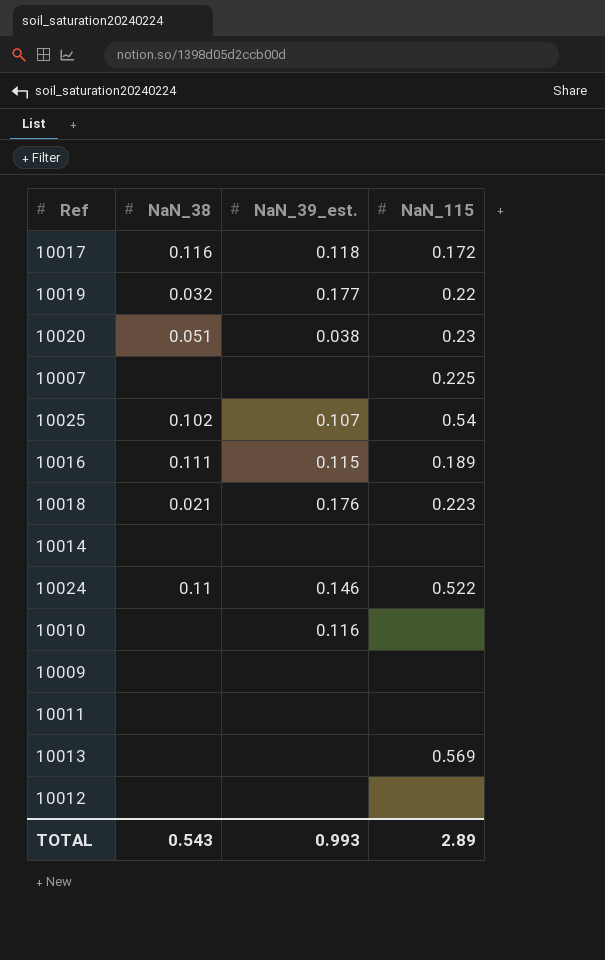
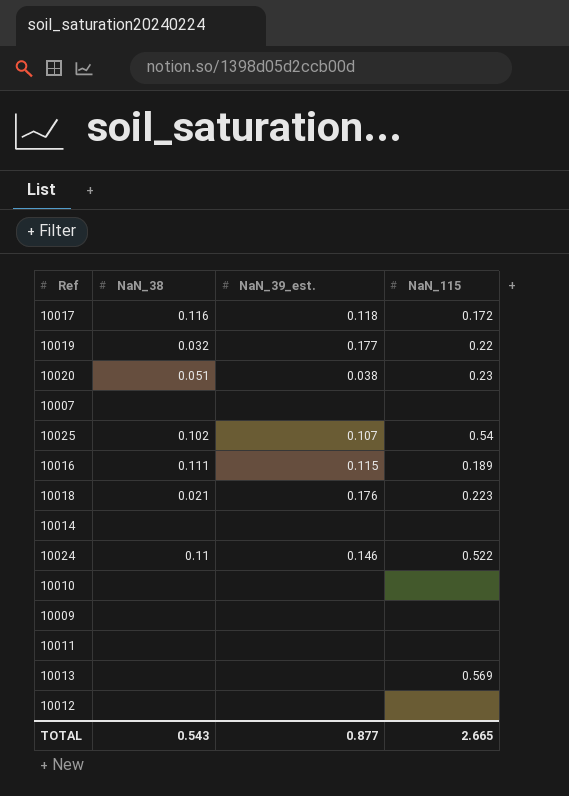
10007 | NaN_115: 0.225 -> none
10010 | NaN_39_est.: 0.116 -> none
TOTAL | NaN_39_est.: 0.993 -> 0.877
TOTAL | NaN_115: 2.89 -> 2.665

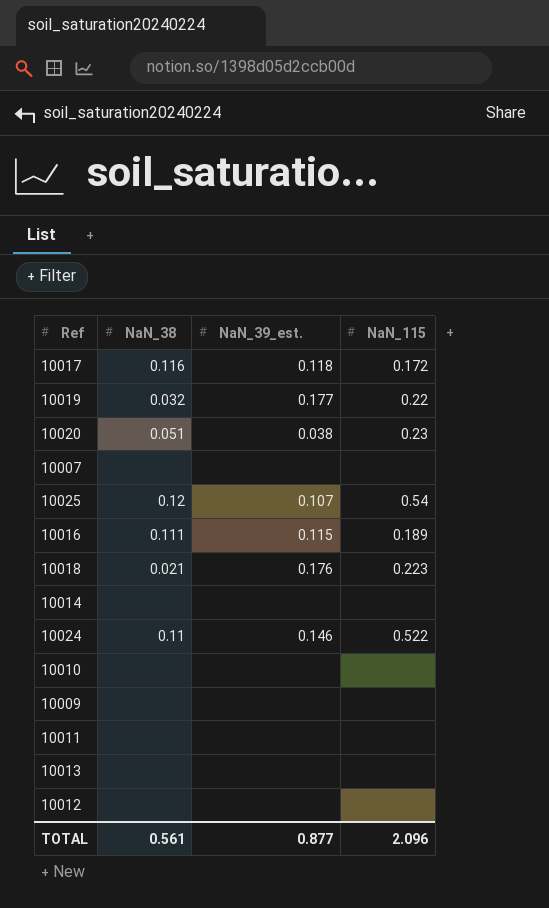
10025 | NaN_38: 0.102 -> 0.12
10013 | NaN_115: 0.569 -> none
TOTAL | NaN_38: 0.543 -> 0.561
TOTAL | NaN_115: 2.665 -> 2.096

